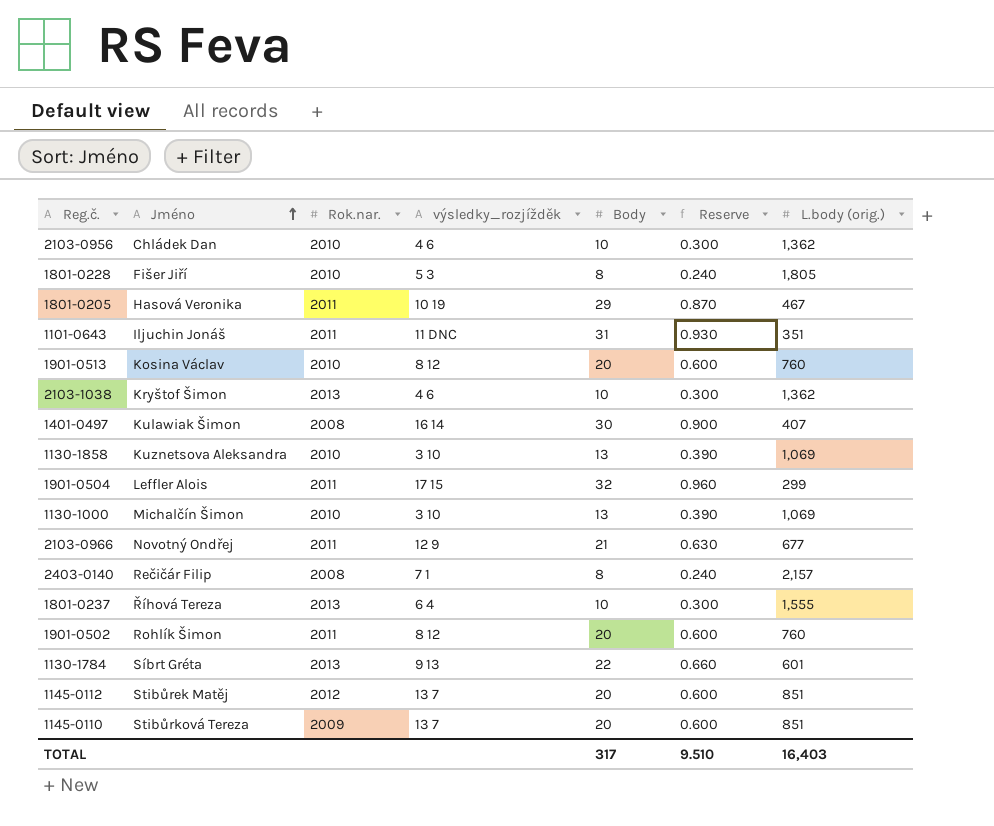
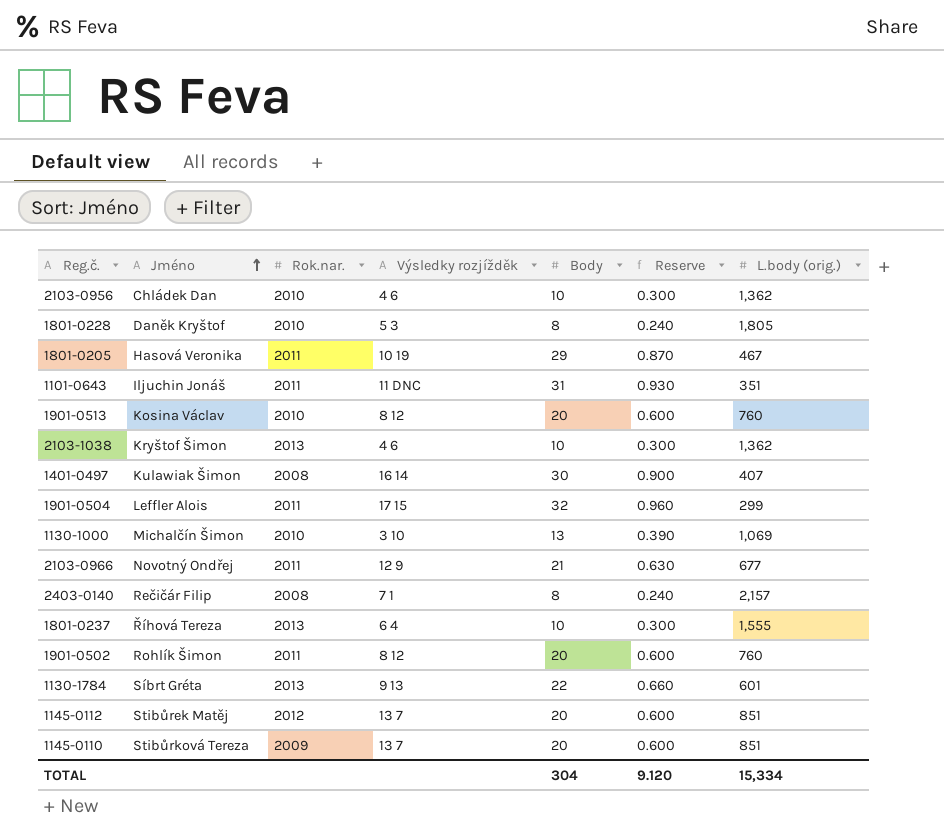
column name: výsledky_rozjížděk -> Výsledky rozjížděk
row 1130-1858: Kuznetsova Aleksandra | 2010 | 3 10 | 13 | 0.390 | 1,069 -> none
1801-0228 | Jméno: Fišer Jiří -> Daněk Kryštof
TOTAL | Body: 317 -> 304
TOTAL | Reserve: 9.510 -> 9.120
TOTAL | L.body (orig.): 16,403 -> 15,334

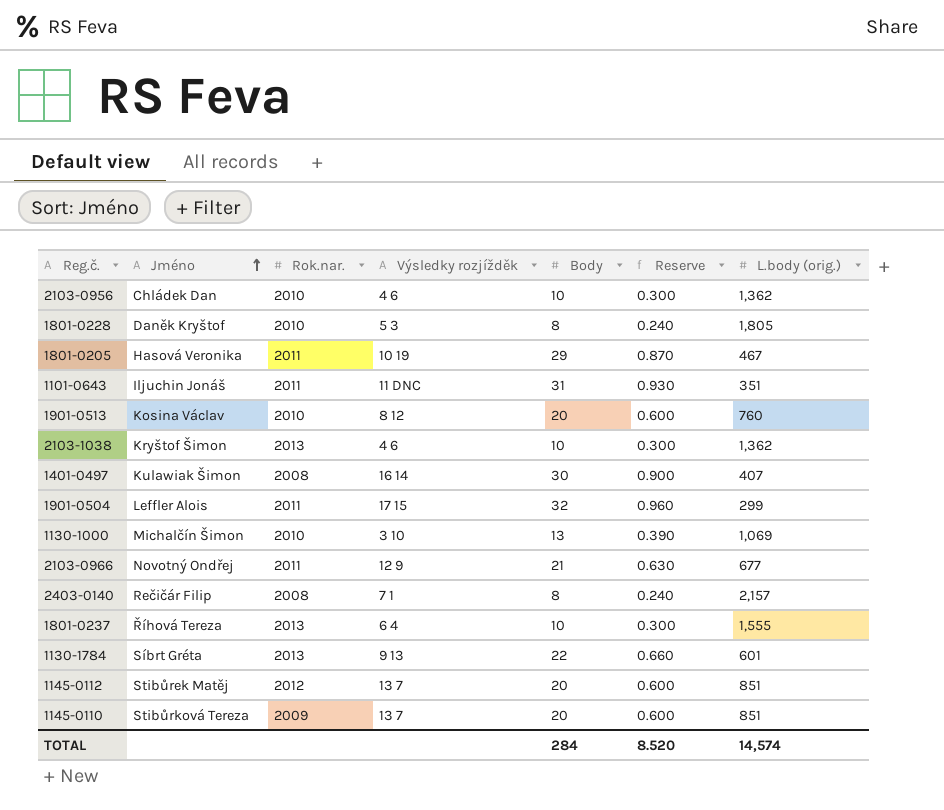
row 1901-0502: Rohlík Šimon | 2011 | 8 12 | 20 | 0.600 | 760 -> none
TOTAL | Body: 304 -> 284
TOTAL | Reserve: 9.120 -> 8.520
TOTAL | L.body (orig.): 15,334 -> 14,574

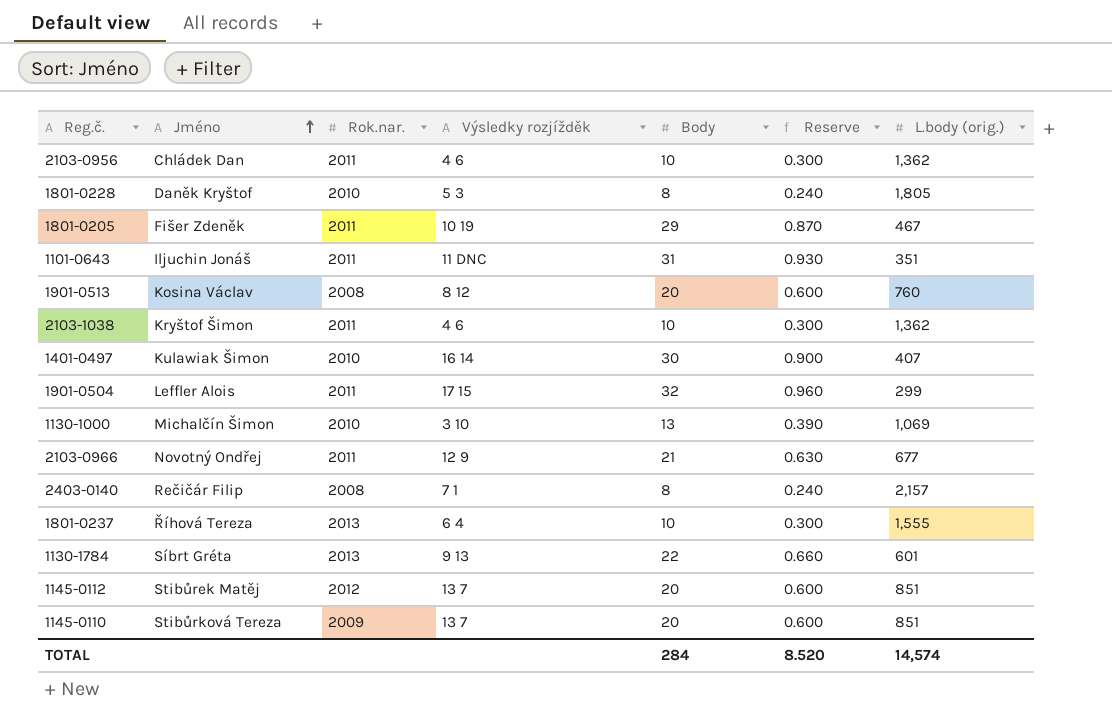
2103-0956 | Rok.nar.: 2010 -> 2011
1801-0205 | Jméno: Hasová Veronika -> Fišer Zdeněk
1901-0513 | Rok.nar.: 2010 -> 2008
2103-1038 | Rok.nar.: 2013 -> 2011
1401-0497 | Rok.nar.: 2008 -> 2010

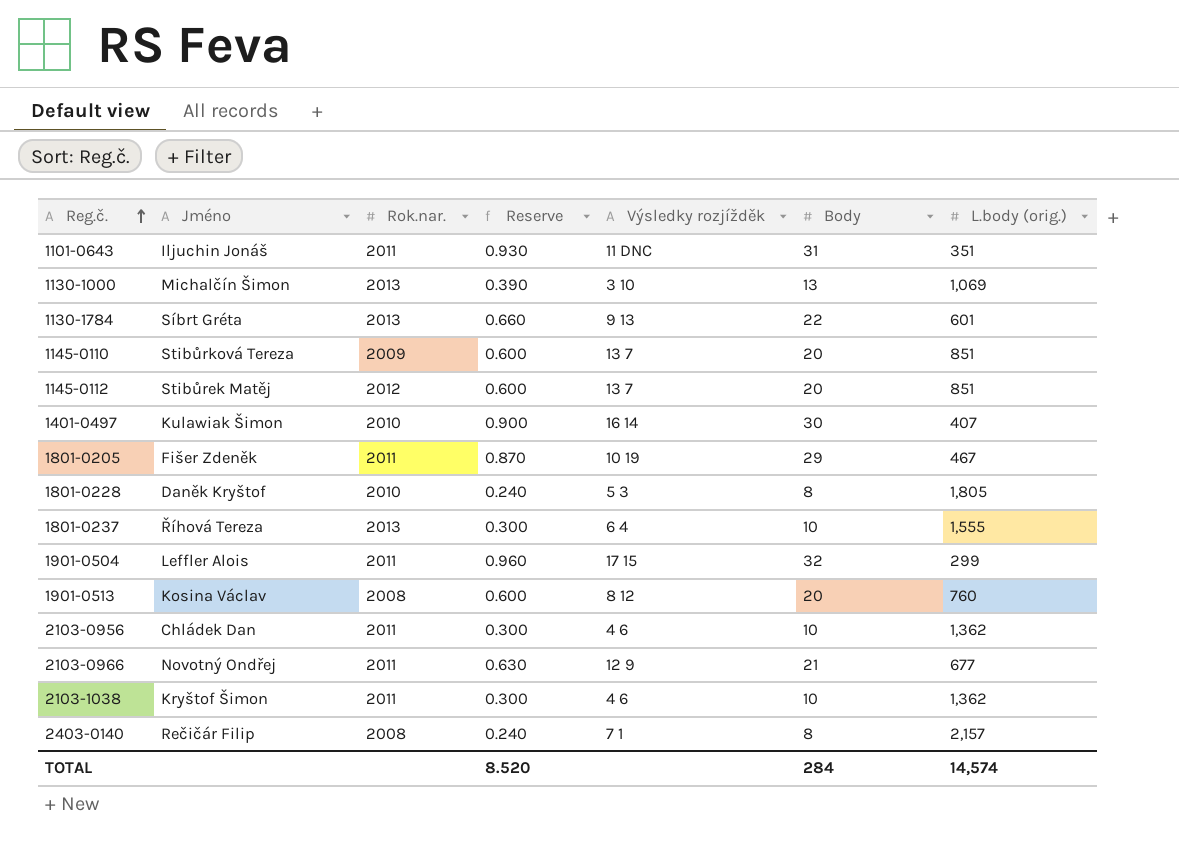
row order: Jméno ascending -> Reg.č. ascending
column Reserve | position: 6 -> 4
1130-1000 | Rok.nar.: 2010 -> 2013

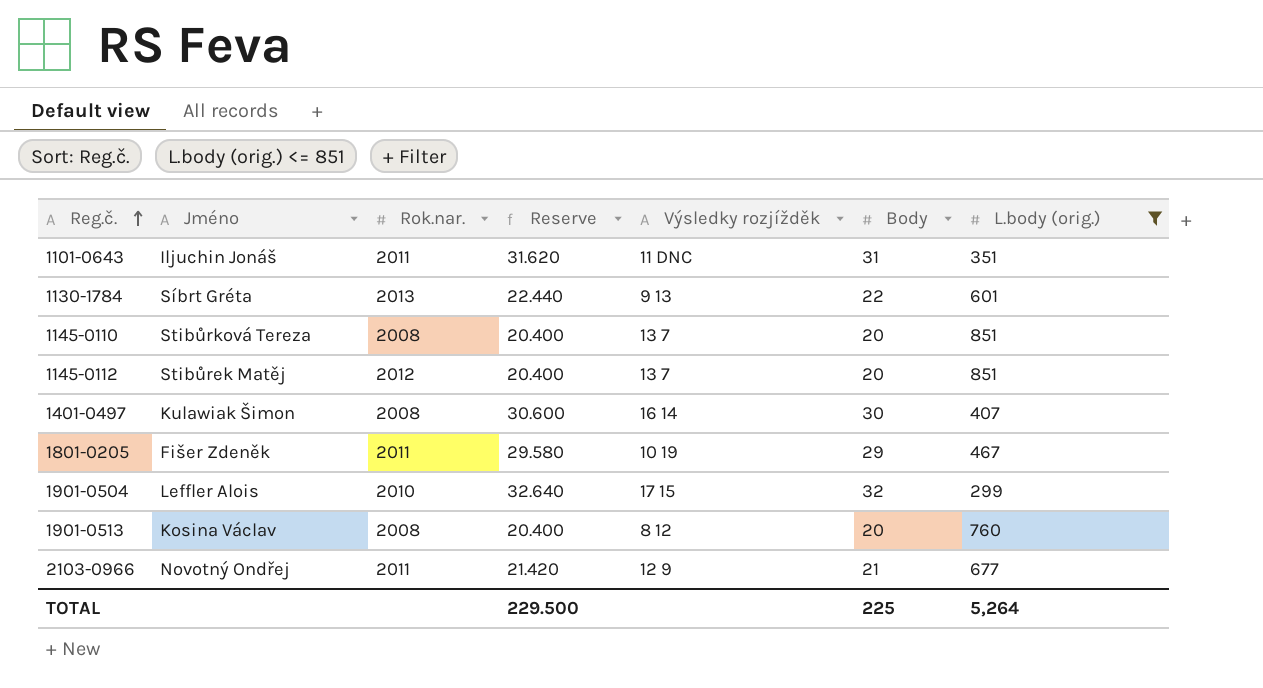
filter: none -> L.body (orig.) <= 851
column Reserve | formula: [Body] * 0.03 -> [Body] * 1.02
1145-0110 | Rok.nar.: 2009 -> 2008
1401-0497 | Rok.nar.: 2010 -> 2008
1901-0504 | Rok.nar.: 2011 -> 2010
TOTAL | Reserve: 8.520 -> 229.500
TOTAL | Body: 284 -> 225
TOTAL | L.body (orig.): 14,574 -> 5,264

